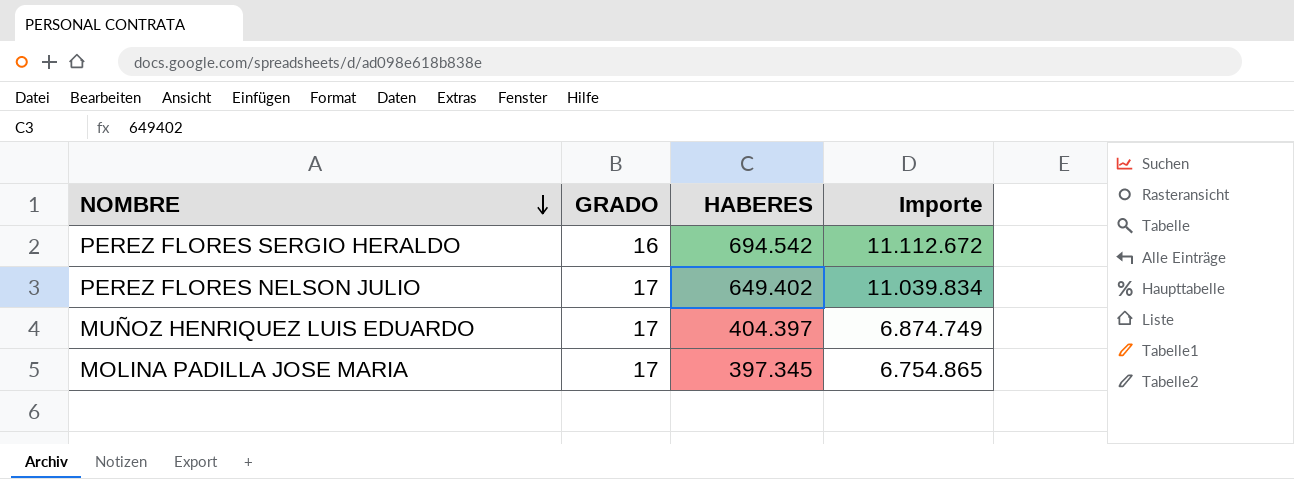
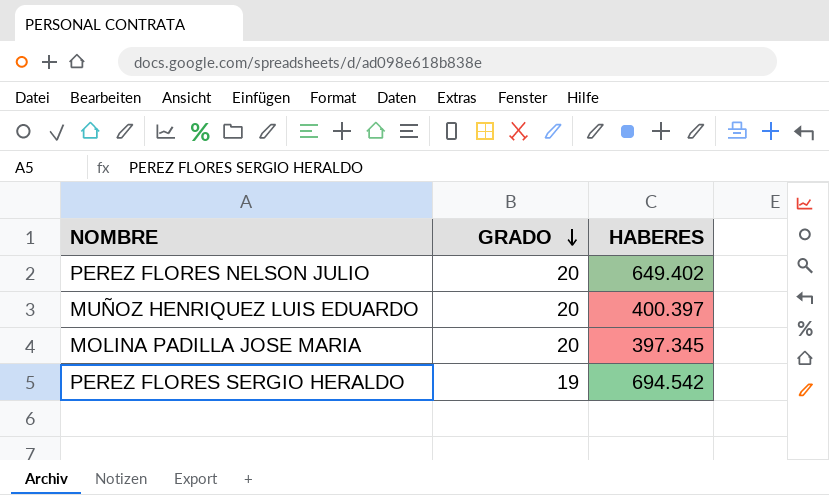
row order: NOMBRE descending -> GRADO descending
column Importe | formula: [GRADO] * [HABERES] -> none
PEREZ FLORES NELSON JULIO | GRADO: 17 -> 20
MUÑOZ HENRIQUEZ LUIS EDUARDO | GRADO: 17 -> 20
MUÑOZ HENRIQUEZ LUIS EDUARDO | HABERES: 404.397 -> 400.397
MOLINA PADILLA JOSE MARIA | GRADO: 17 -> 20
PEREZ FLORES SERGIO HERALDO | GRADO: 16 -> 19

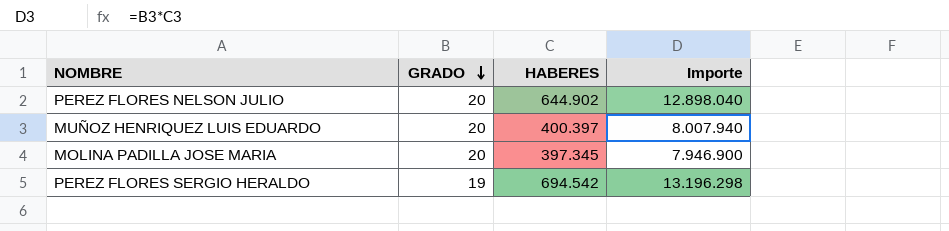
column Importe | formula: none -> [GRADO] * [HABERES]
PEREZ FLORES NELSON JULIO | HABERES: 649.402 -> 644.902

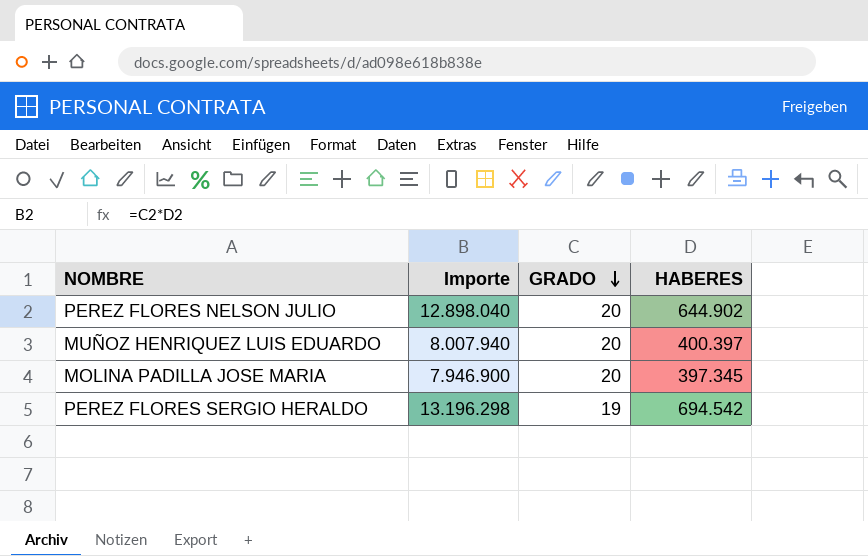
column Importe | position: 4 -> 2

